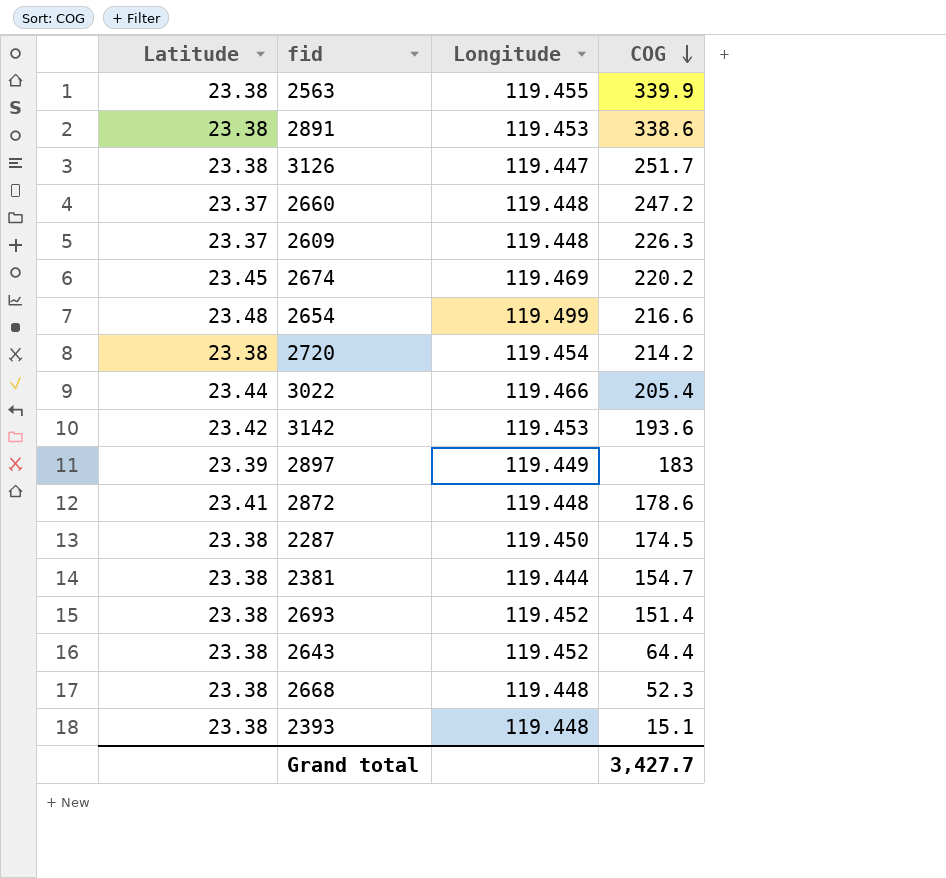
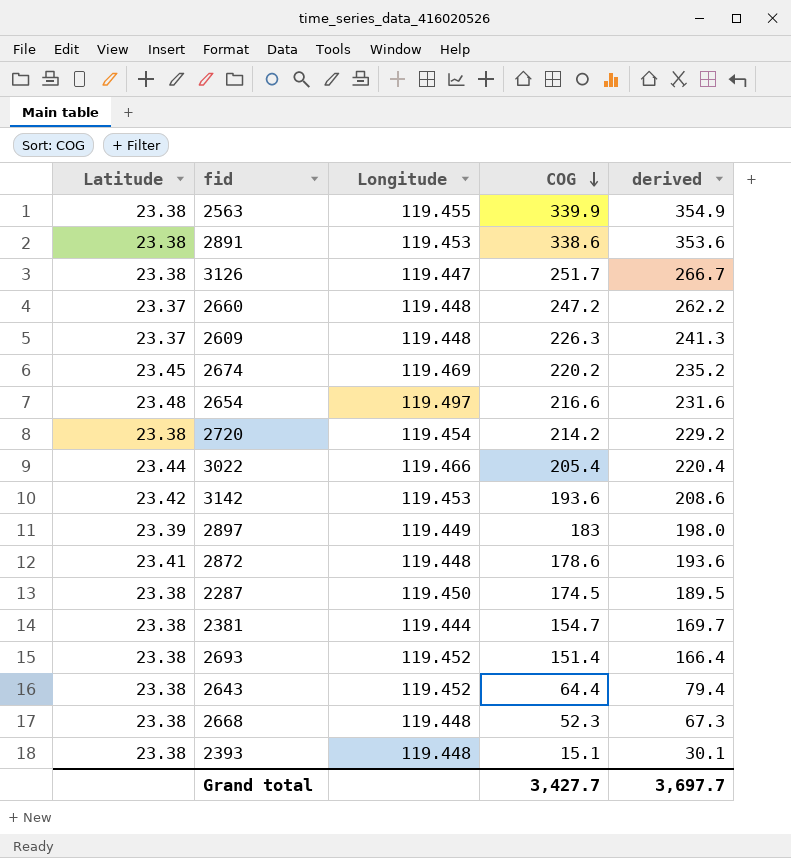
column derived | formula: none -> [COG] + 15
2654 | Longitude: 119.499 -> 119.497

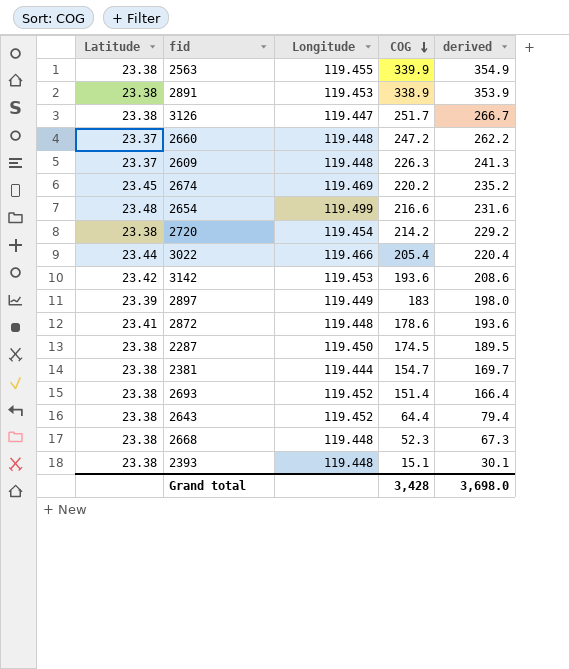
2891 | COG: 338.6 -> 338.9
2891 | derived: 353.6 -> 353.9
2654 | Longitude: 119.497 -> 119.499
Grand total | COG: 3,427.7 -> 3,428
Grand total | derived: 3,697.7 -> 3,698.0

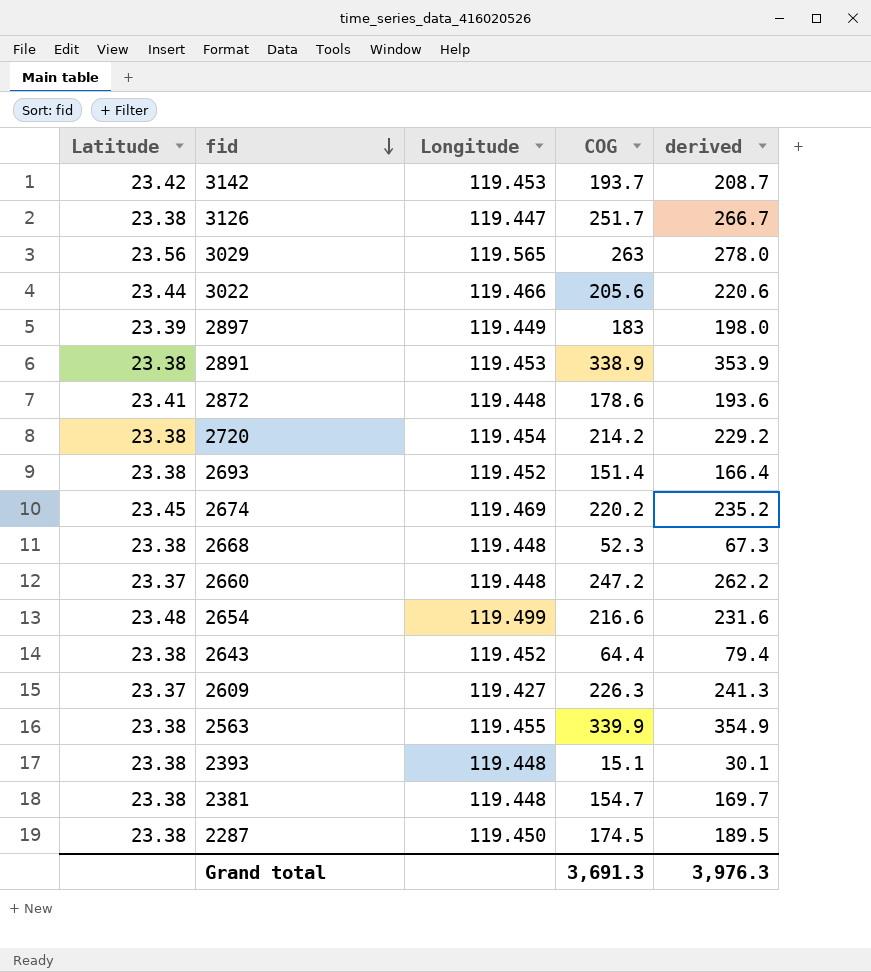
row order: COG descending -> fid descending
3142 | COG: 193.6 -> 193.7
3142 | derived: 208.6 -> 208.7
row 3029: none -> 23.56 | 119.565 | 263 | 278.0
3022 | COG: 205.4 -> 205.6
3022 | derived: 220.4 -> 220.6
2609 | Longitude: 119.448 -> 119.427
2381 | Longitude: 119.444 -> 119.448
Grand total | COG: 3,428 -> 3,691.3
Grand total | derived: 3,698.0 -> 3,976.3

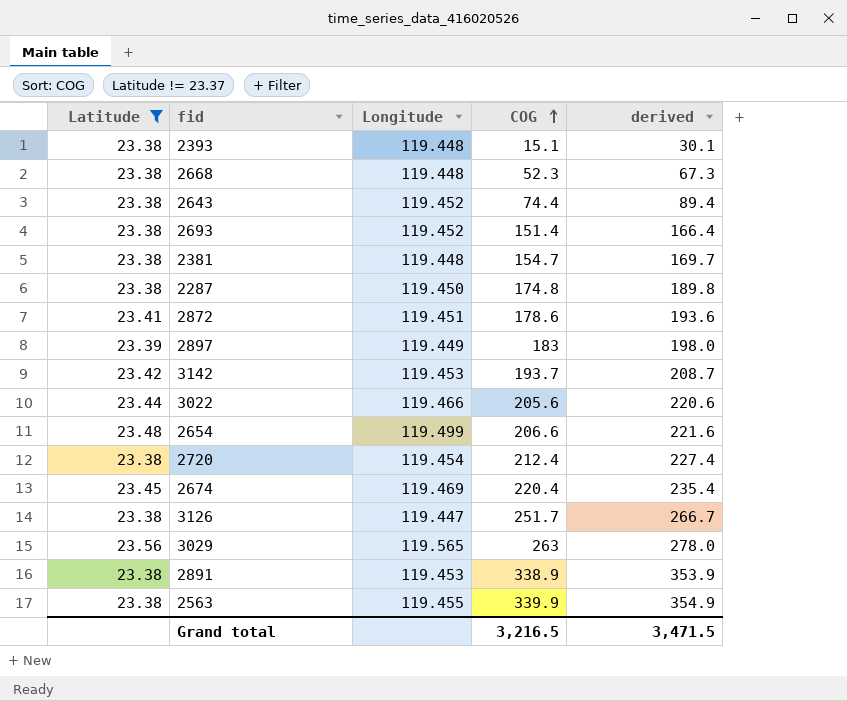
filter: none -> Latitude != 23.37
row order: fid descending -> COG ascending
2643 | COG: 64.4 -> 74.4
2643 | derived: 79.4 -> 89.4
2287 | COG: 174.5 -> 174.8
2287 | derived: 189.5 -> 189.8
2872 | Longitude: 119.448 -> 119.451
2654 | COG: 216.6 -> 206.6
2654 | derived: 231.6 -> 221.6
2720 | COG: 214.2 -> 212.4
2720 | derived: 229.2 -> 227.4
2674 | COG: 220.2 -> 220.4
2674 | derived: 235.2 -> 235.4
Grand total | COG: 3,691.3 -> 3,216.5
Grand total | derived: 3,976.3 -> 3,471.5

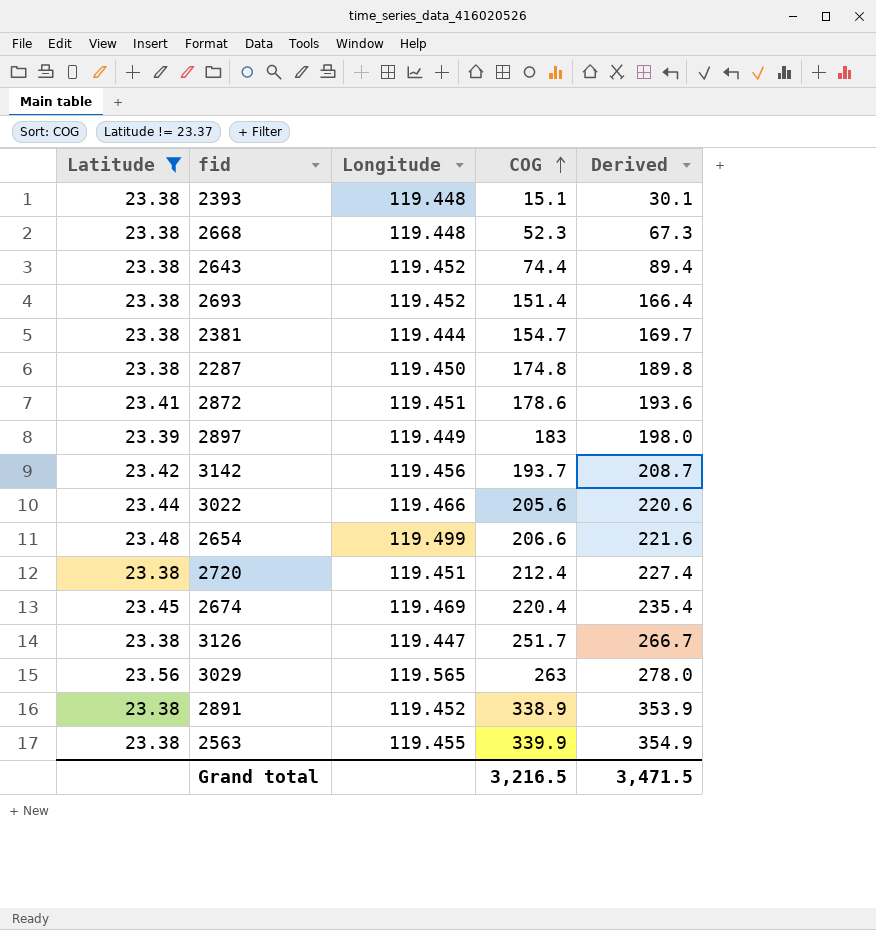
column name: derived -> Derived
2381 | Longitude: 119.448 -> 119.444
3142 | Longitude: 119.453 -> 119.456
2720 | Longitude: 119.454 -> 119.451
2891 | Longitude: 119.453 -> 119.452

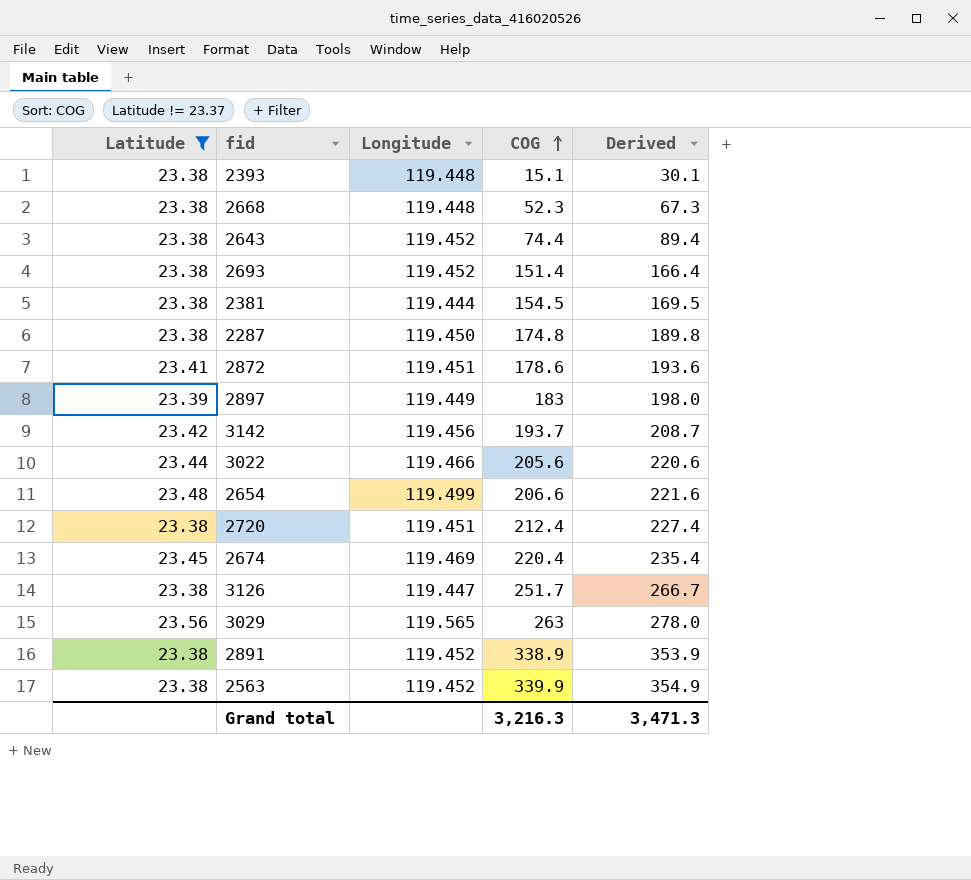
2381 | COG: 154.7 -> 154.5
2381 | Derived: 169.7 -> 169.5
2563 | Longitude: 119.455 -> 119.452
Grand total | COG: 3,216.5 -> 3,216.3
Grand total | Derived: 3,471.5 -> 3,471.3

